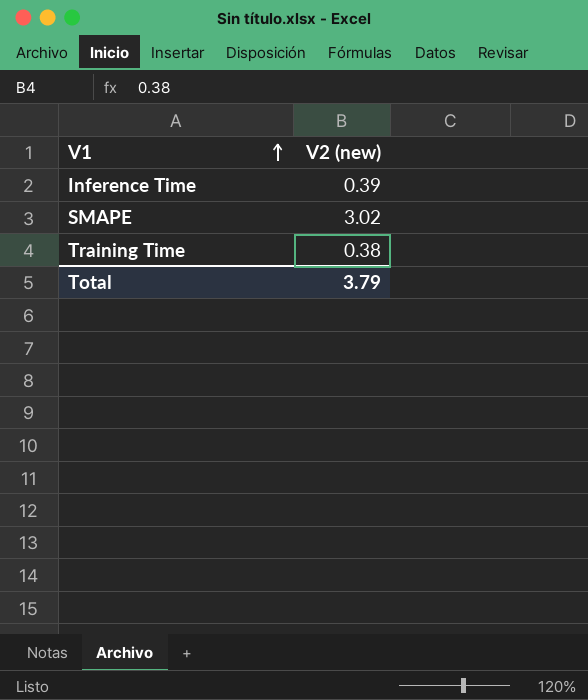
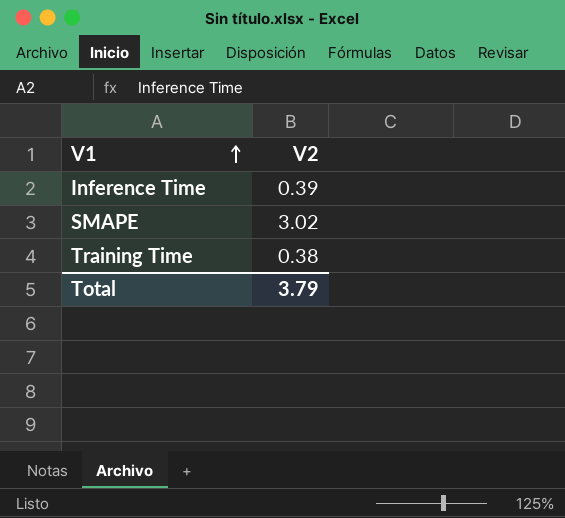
column name: V2 (new) -> V2

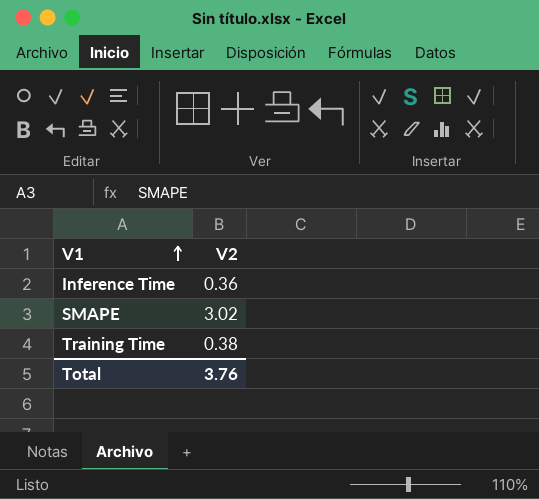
Inference Time | V2: 0.39 -> 0.36
Total | V2: 3.79 -> 3.76

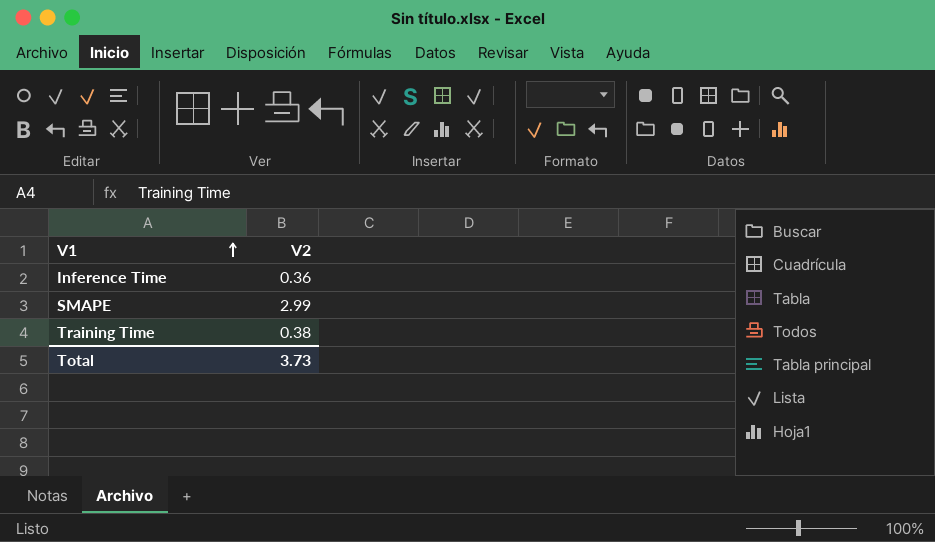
SMAPE | V2: 3.02 -> 2.99
Total | V2: 3.76 -> 3.73

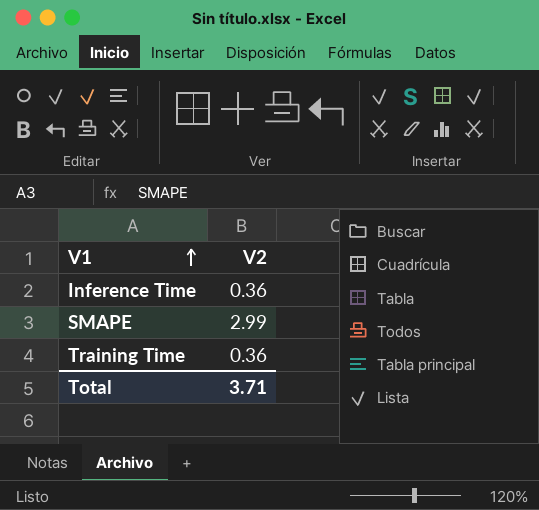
Training Time | V2: 0.38 -> 0.36
Total | V2: 3.73 -> 3.71

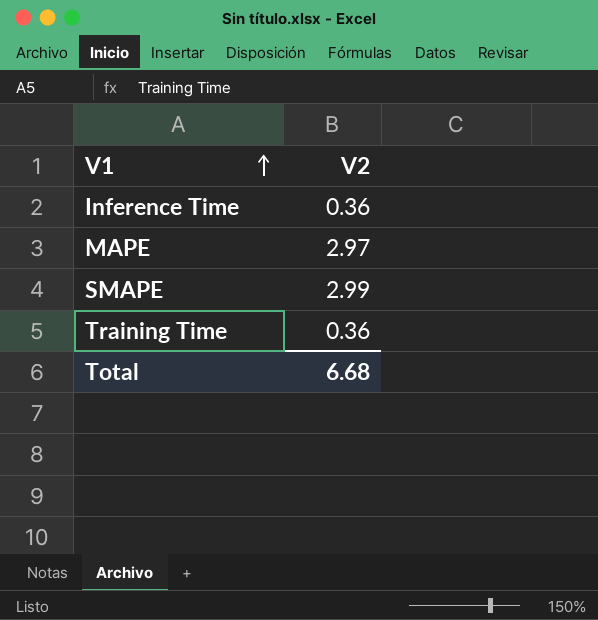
row MAPE: none -> 2.97
Total | V2: 3.71 -> 6.68

